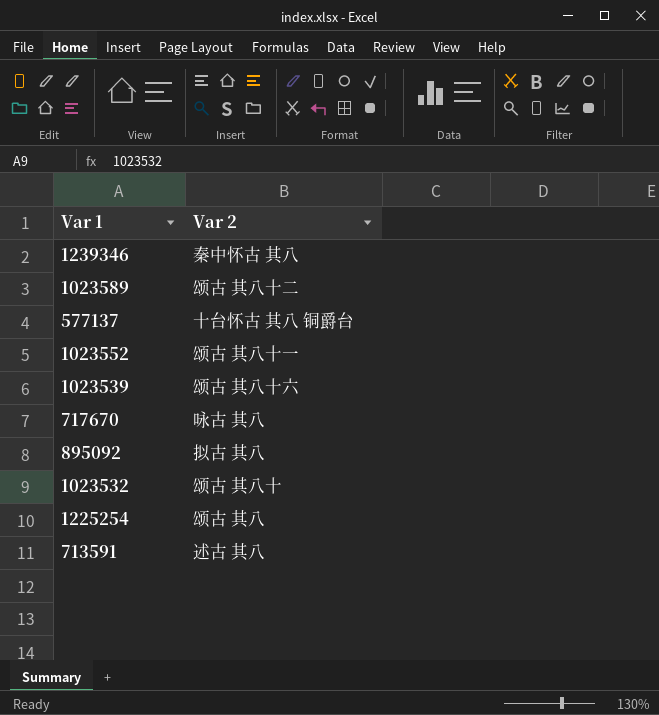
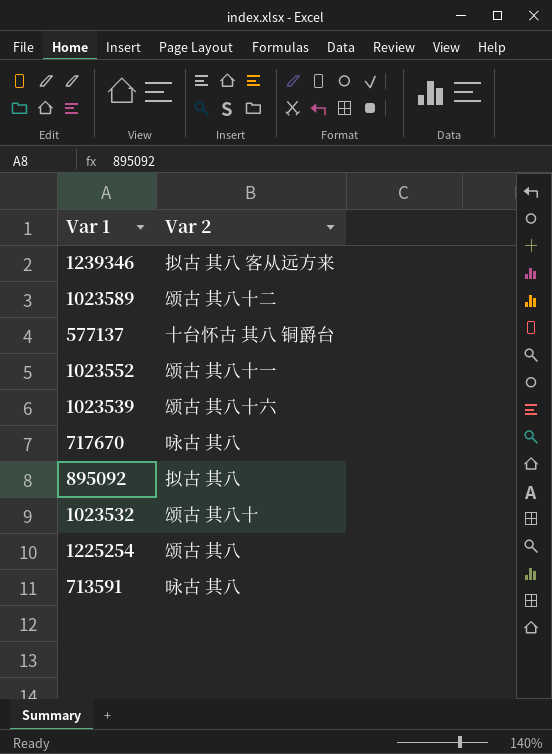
1239346 | Var 2: 秦中怀古 其八 -> 拟古 其八 客从远方来
713591 | Var 2: 述古 其八 -> 咏古 其八

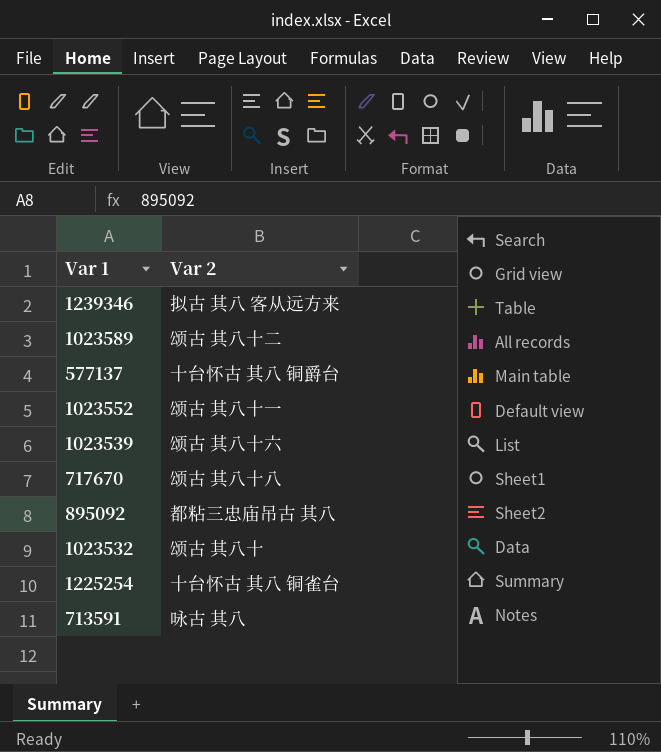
717670 | Var 2: 咏古 其八 -> 颂古 其八十八
895092 | Var 2: 拟古 其八 -> 都粘三忠庙吊古 其八
1225254 | Var 2: 颂古 其八 -> 十台怀古 其八 铜雀台

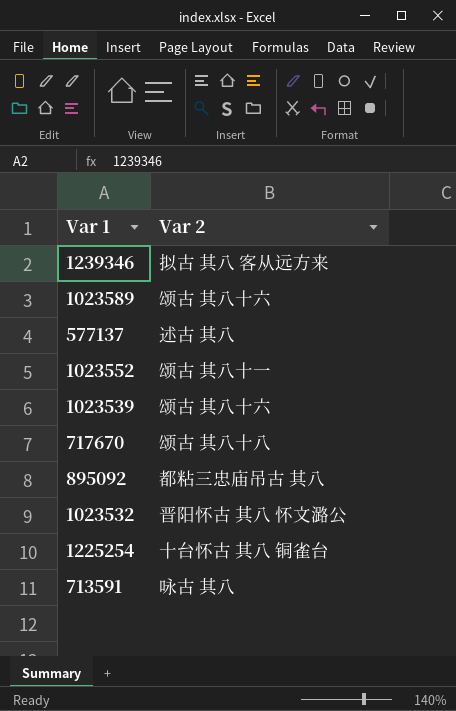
1023589 | Var 2: 颂古 其八十二 -> 颂古 其八十六
577137 | Var 2: 十台怀古 其八 铜爵台 -> 述古 其八
1023532 | Var 2: 颂古 其八十 -> 晋阳怀古 其八 怀文潞公

